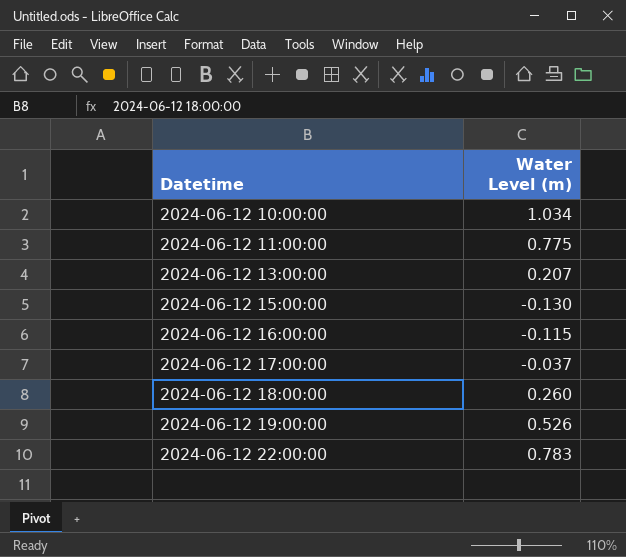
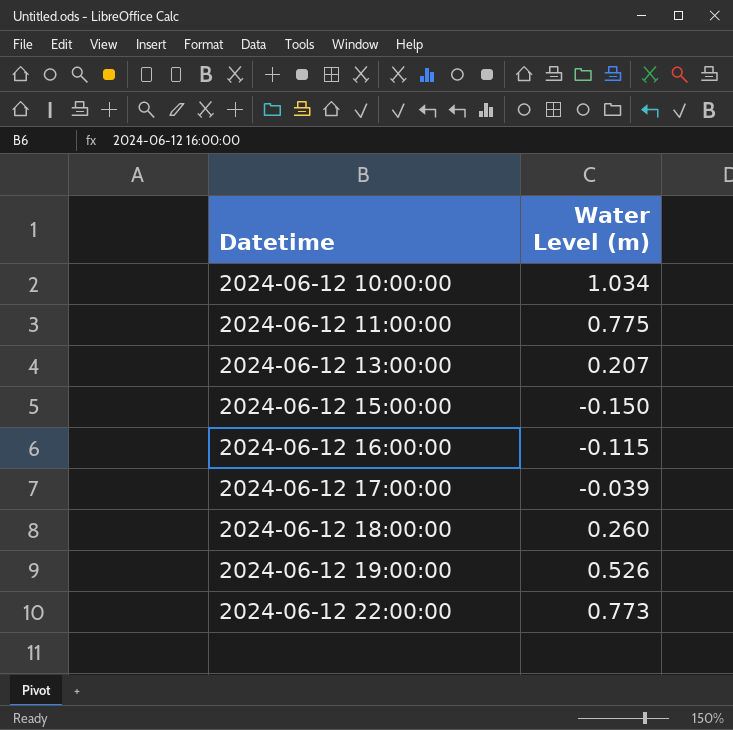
2024-06-12 15:00:00 | Water Level (m): -0.130 -> -0.150
2024-06-12 17:00:00 | Water Level (m): -0.037 -> -0.039
2024-06-12 22:00:00 | Water Level (m): 0.783 -> 0.773

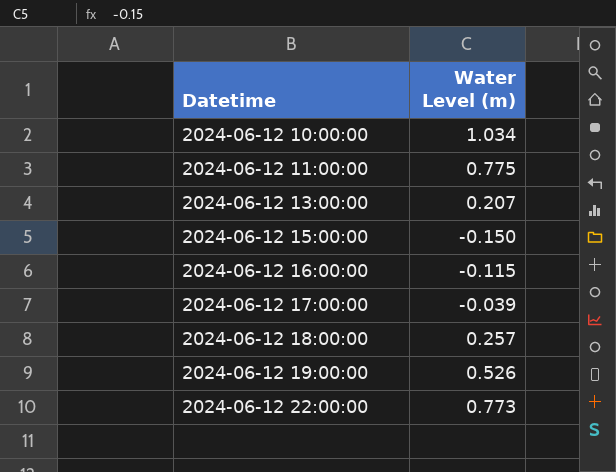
2024-06-12 18:00:00 | Water Level (m): 0.260 -> 0.257

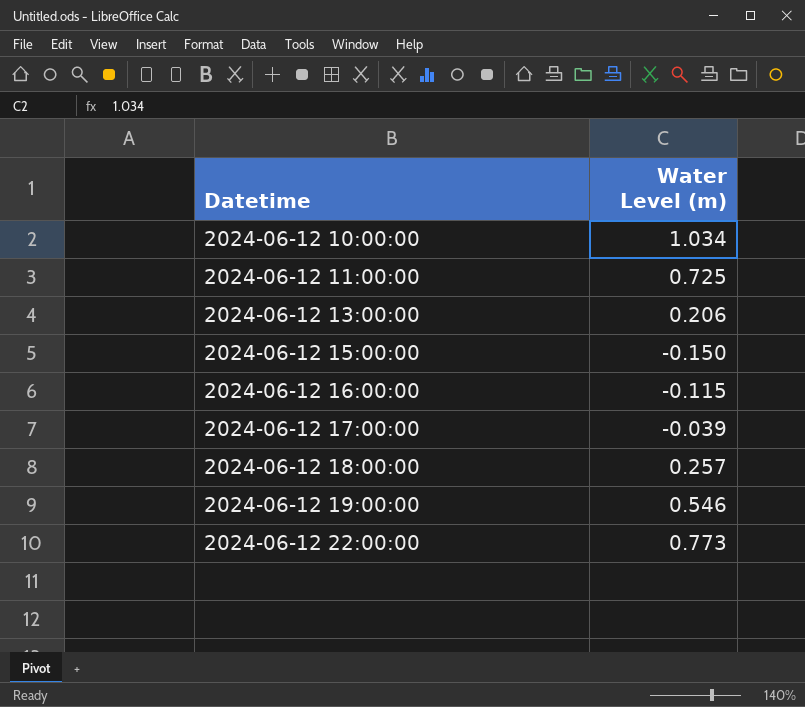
2024-06-12 11:00:00 | Water Level (m): 0.775 -> 0.725
2024-06-12 13:00:00 | Water Level (m): 0.207 -> 0.206
2024-06-12 19:00:00 | Water Level (m): 0.526 -> 0.546

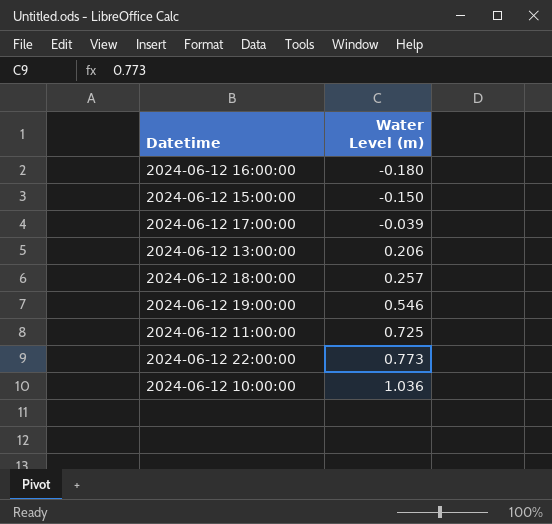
row order: Datetime ascending -> Water Level (m) ascending
2024-06-12 16:00:00 | Water Level (m): -0.115 -> -0.180
2024-06-12 10:00:00 | Water Level (m): 1.034 -> 1.036

